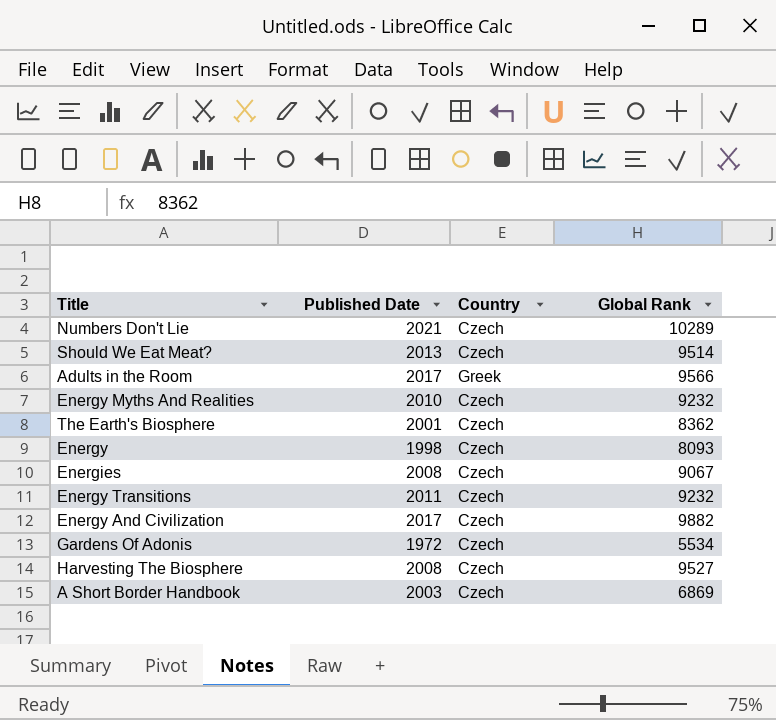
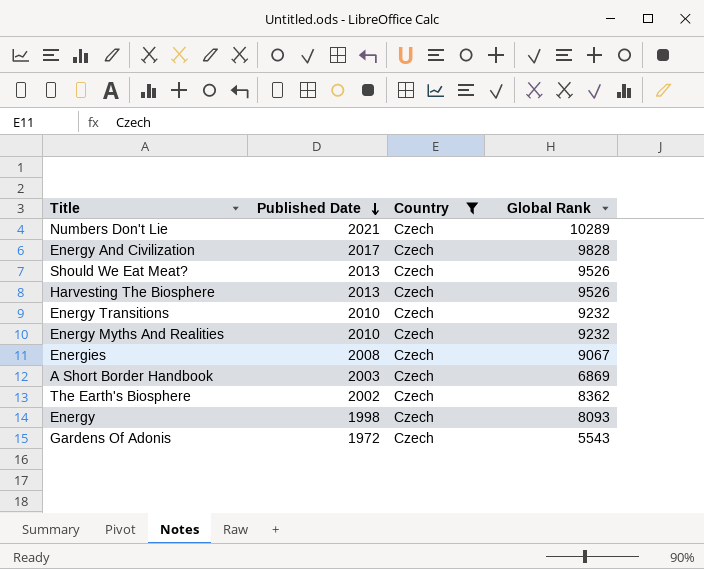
filter: none -> Country = Czech
row order: none -> Published Date descending
Energy And Civilization | Global Rank: 9882 -> 9828
Should We Eat Meat? | Global Rank: 9514 -> 9526
Harvesting The Biosphere | Published Date: 2008 -> 2013
Harvesting The Biosphere | Global Rank: 9527 -> 9526
Energy Transitions | Published Date: 2011 -> 2010
The Earth's Biosphere | Published Date: 2001 -> 2002
Gardens Of Adonis | Global Rank: 5534 -> 5543

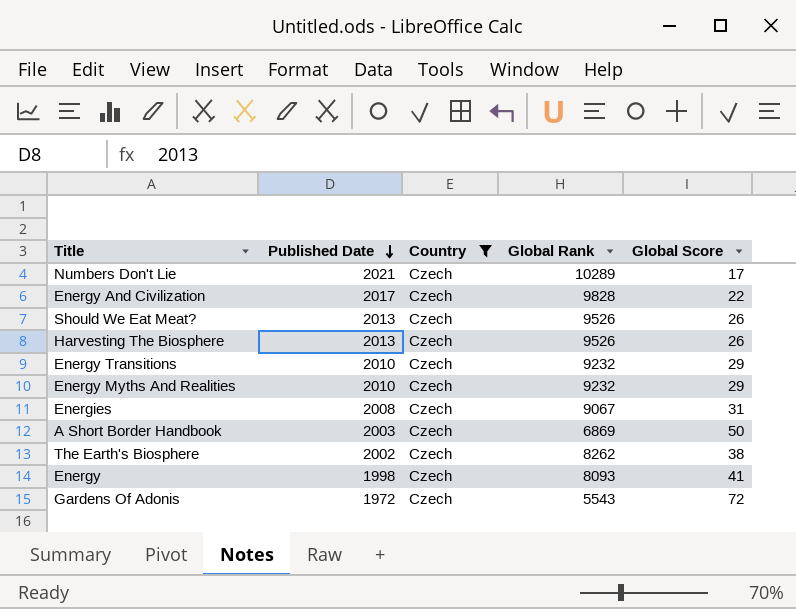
column Global Score | position: none -> 5
The Earth's Biosphere | Global Rank: 8362 -> 8262

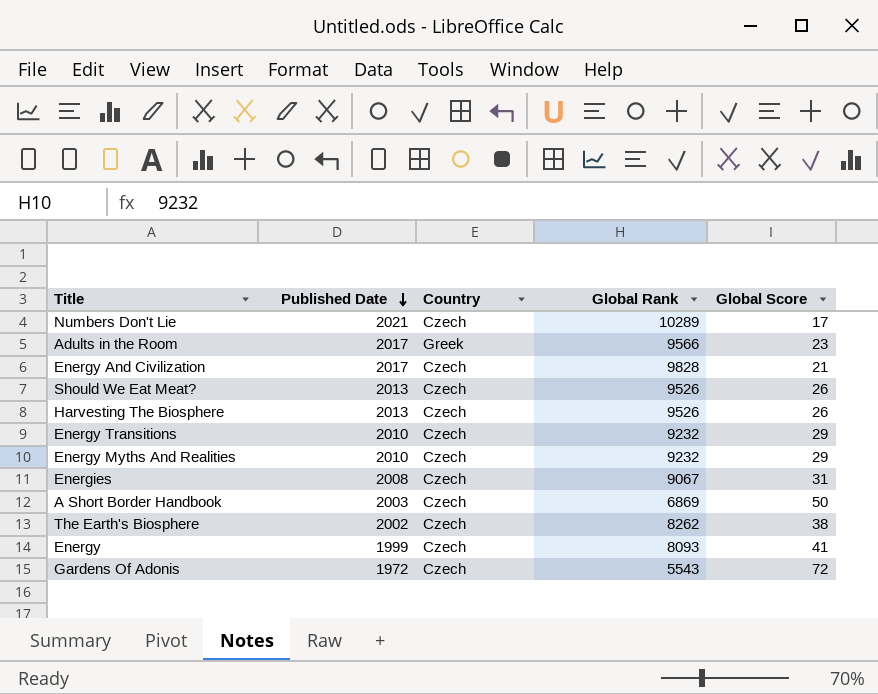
filter: Country = Czech -> none
Energy And Civilization | Global Score: 22 -> 21
Energy | Published Date: 1998 -> 1999

